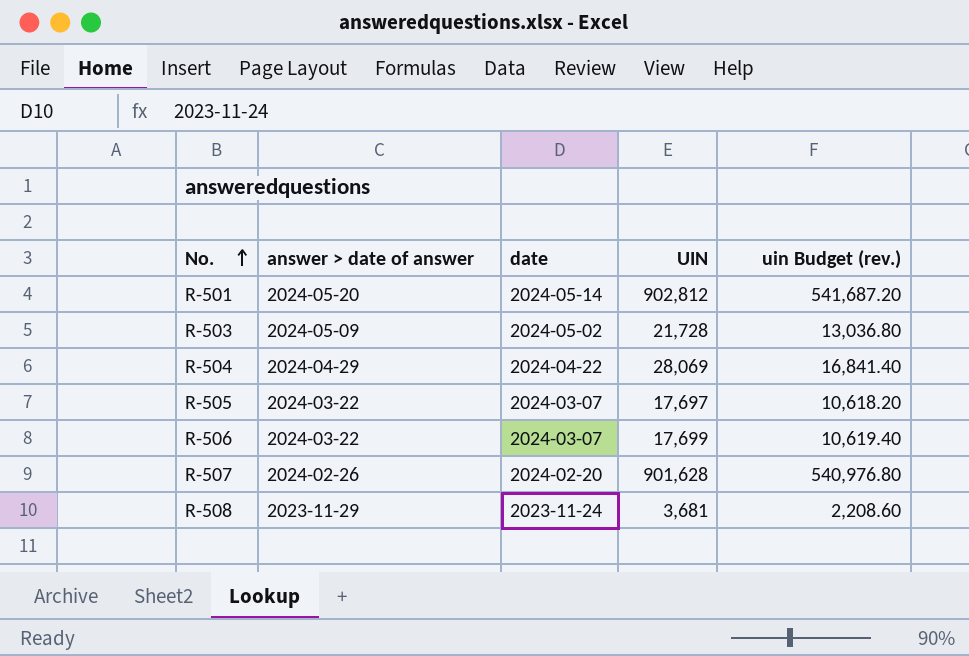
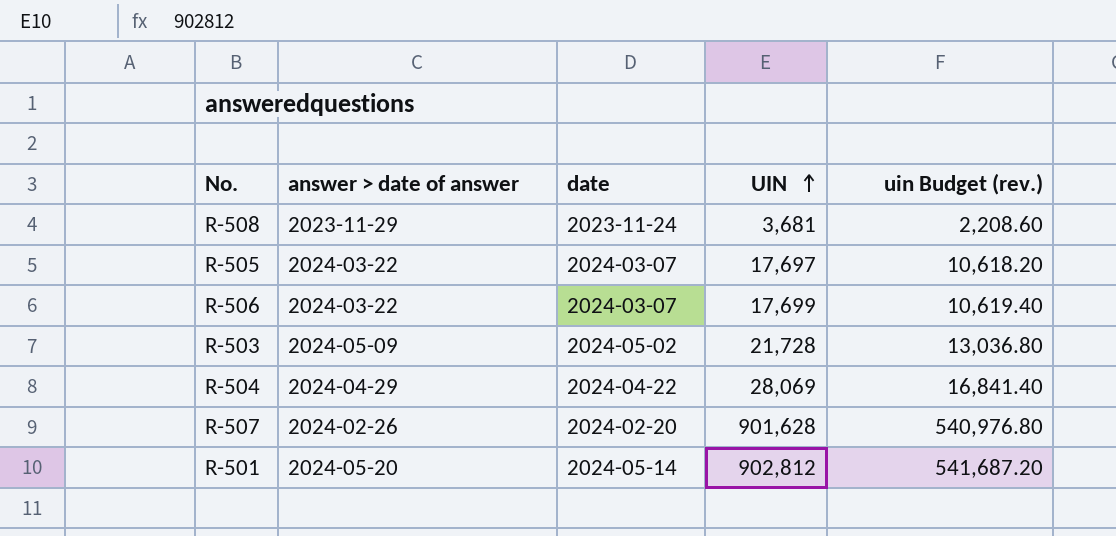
row order: No. ascending -> UIN ascending

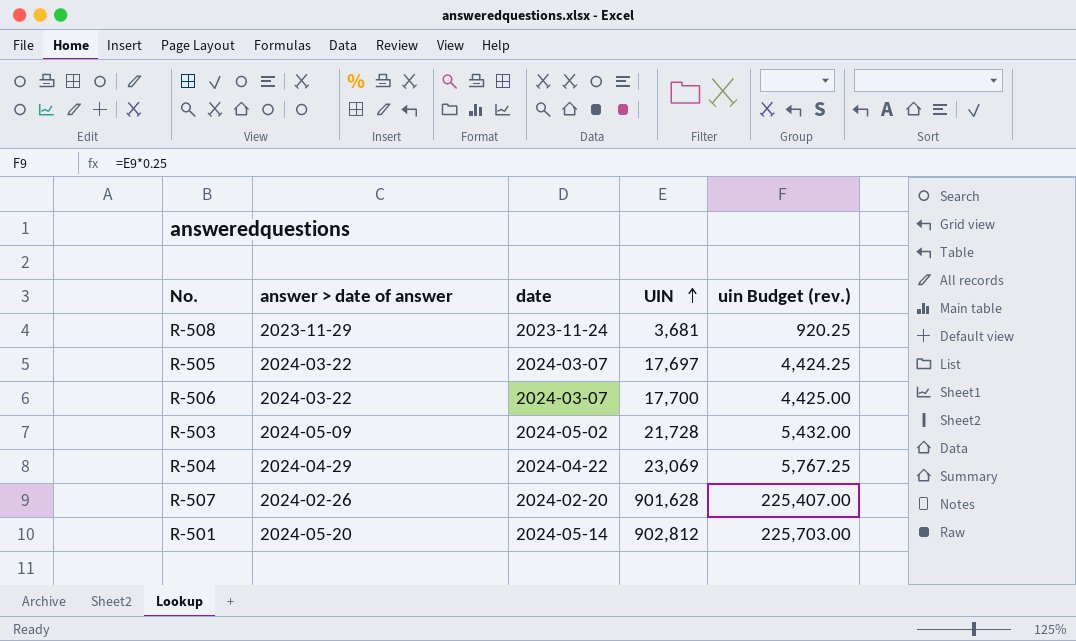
column uin Budget (rev.) | formula: [UIN] * 0.6 -> [UIN] * 0.25
R-506 | UIN: 17,699 -> 17,700
R-504 | UIN: 28,069 -> 23,069

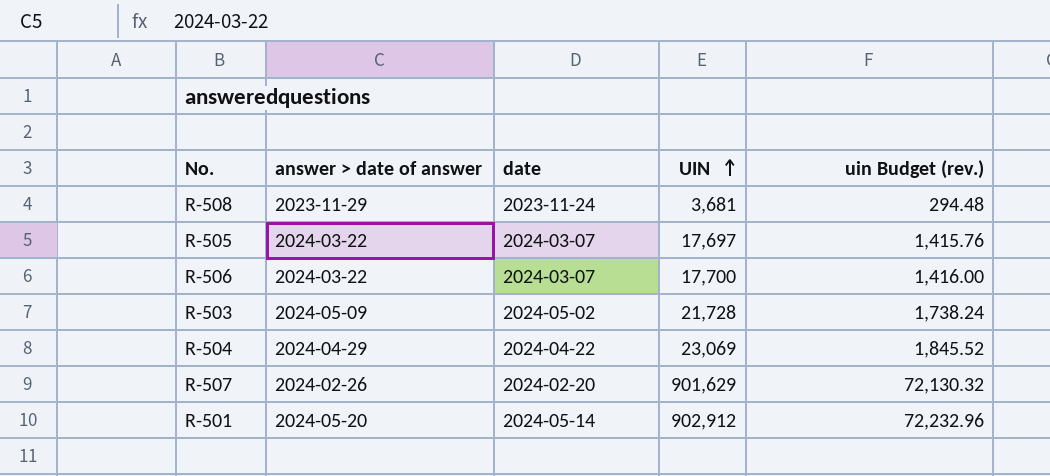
column uin Budget (rev.) | formula: [UIN] * 0.25 -> [UIN] * 0.08
R-507 | UIN: 901,628 -> 901,629
R-501 | UIN: 902,812 -> 902,912

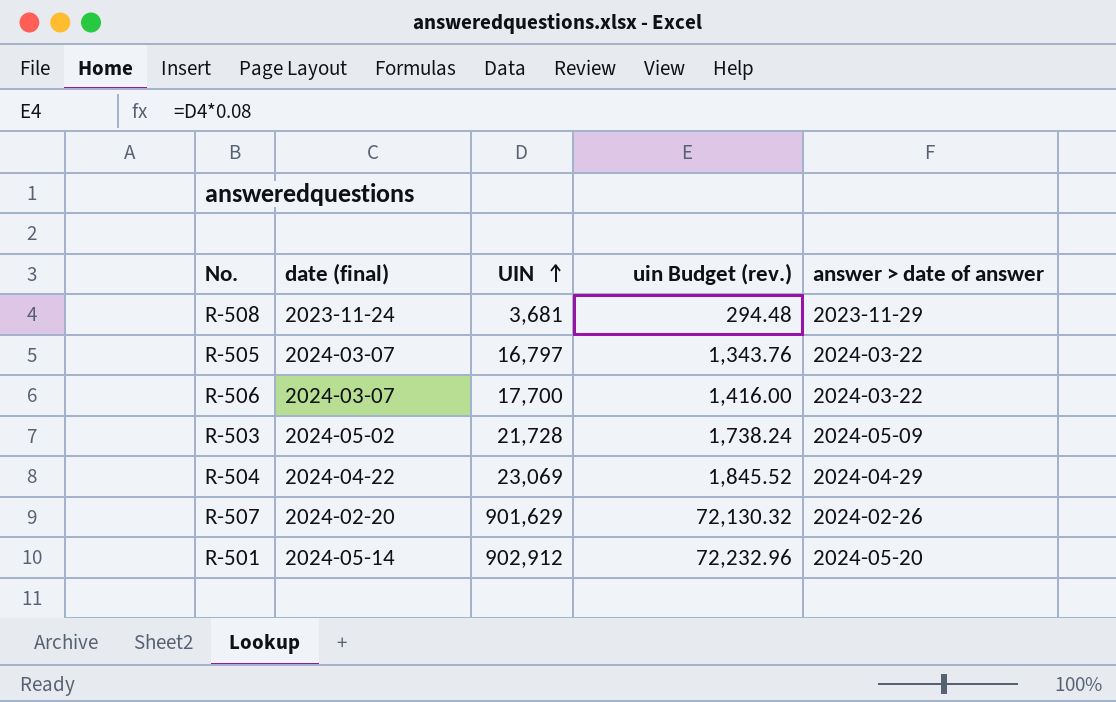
column name: date -> date (final)
column answer > date of answer | position: 2 -> 5
R-505 | UIN: 17,697 -> 16,797
R-505 | uin Budget (rev.): 1,415.76 -> 1,343.76

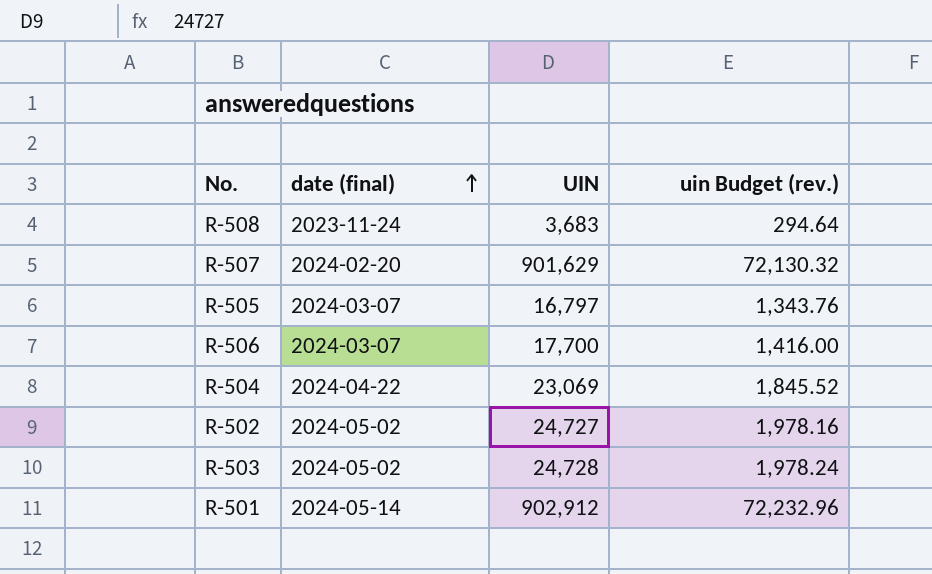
row order: UIN ascending -> date (final) ascending
column answer > date of answer | position: 5 -> none
R-508 | UIN: 3,681 -> 3,683
R-508 | uin Budget (rev.): 294.48 -> 294.64
row R-502: none -> 2024-05-02 | 24,727 | 1,978.16
R-503 | UIN: 21,728 -> 24,728
R-503 | uin Budget (rev.): 1,738.24 -> 1,978.24

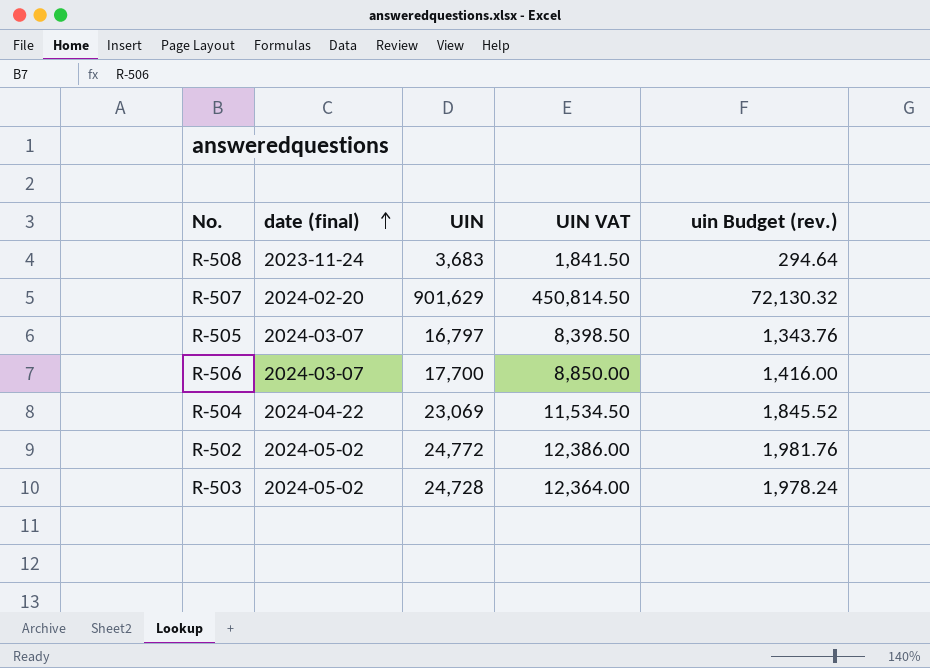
column UIN VAT | formula: none -> [UIN] * 0.5
row R-501: 2024-05-14 | 902,912 | 72,232.96 -> none
R-502 | UIN: 24,727 -> 24,772
R-502 | uin Budget (rev.): 1,978.16 -> 1,981.76

